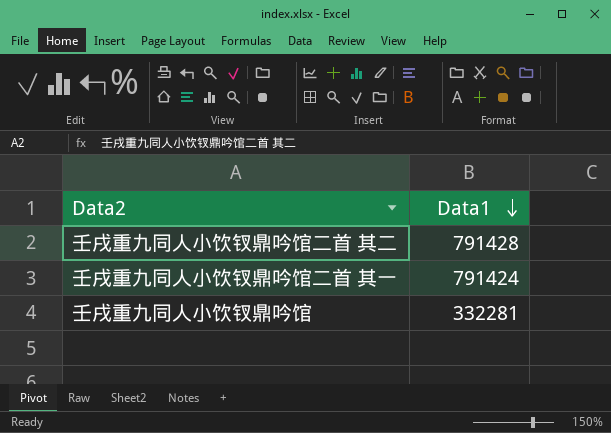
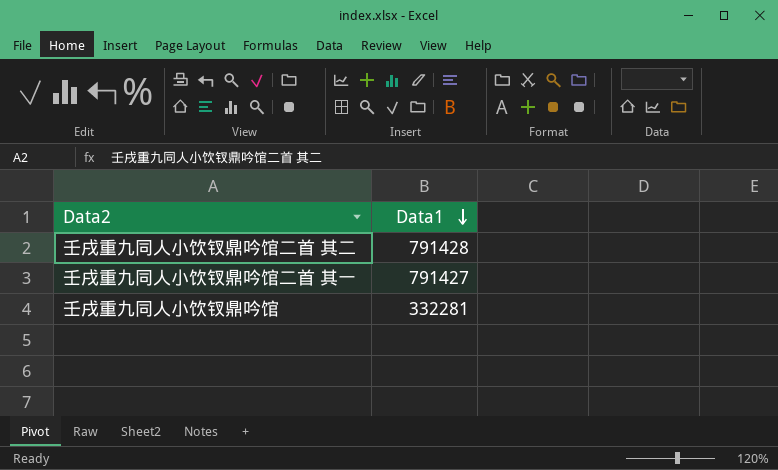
壬戌重九同人小饮钗鼎吟馆二首 其一 | Data1: 791424 -> 791427

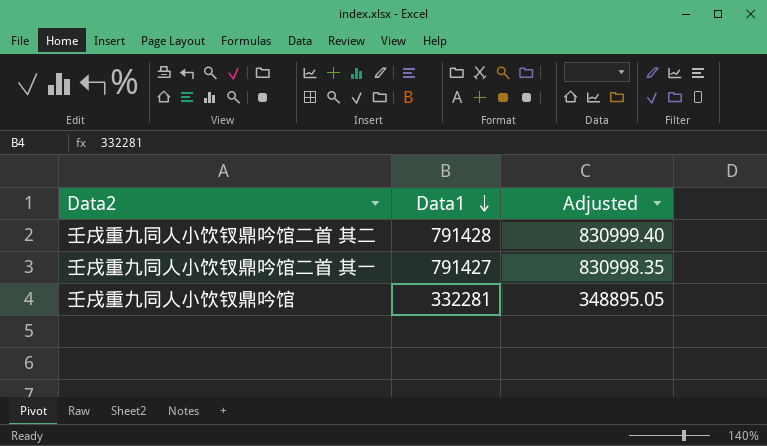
column Adjusted | formula: none -> [Data1] * 1.05

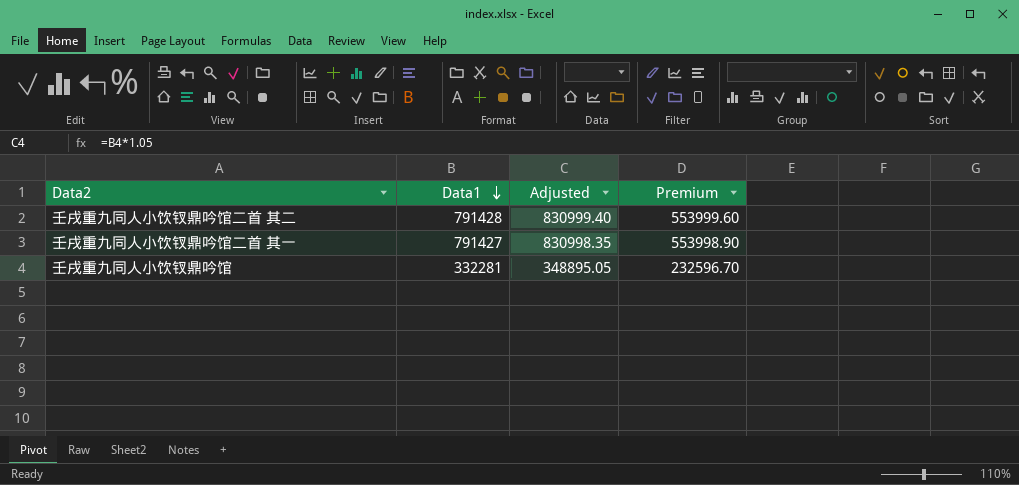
column Premium | formula: none -> [Data1] * 0.7

